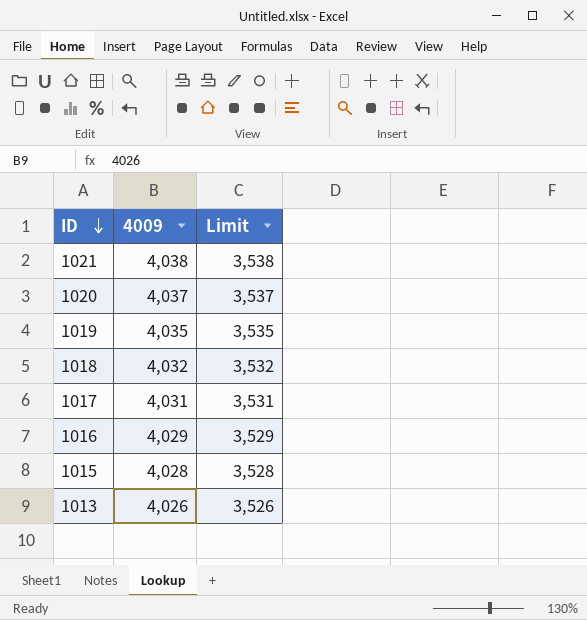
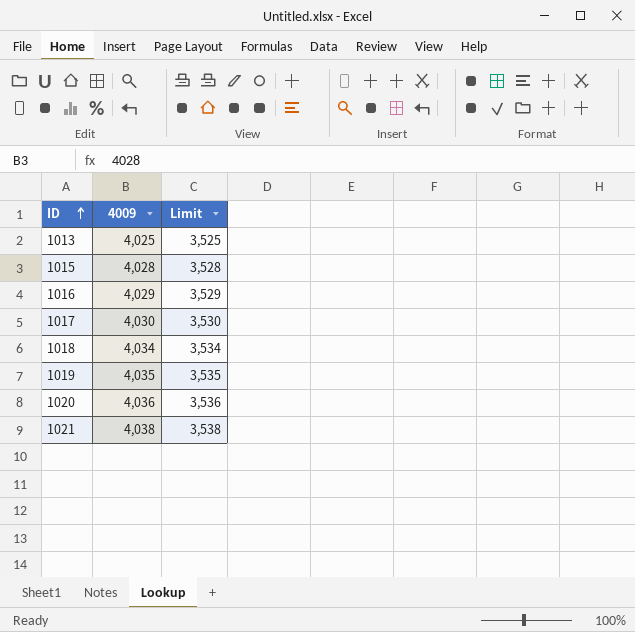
row order: ID descending -> ID ascending
1013 | 4009: 4,026 -> 4,025
1013 | Limit: 3,526 -> 3,525
1017 | 4009: 4,031 -> 4,030
1017 | Limit: 3,531 -> 3,530
1018 | 4009: 4,032 -> 4,034
1018 | Limit: 3,532 -> 3,534
1020 | 4009: 4,037 -> 4,036
1020 | Limit: 3,537 -> 3,536

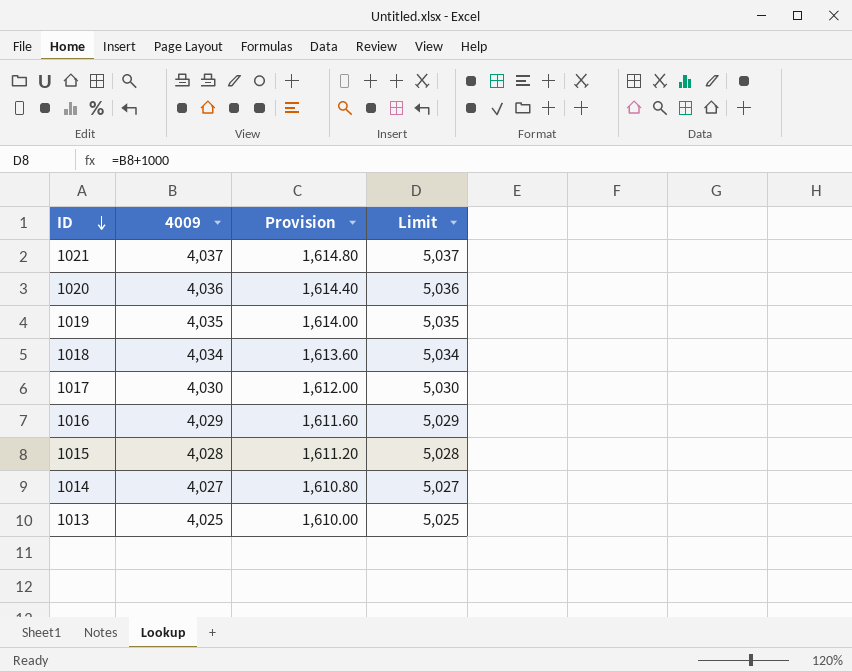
row order: ID ascending -> ID descending
column Provision | formula: none -> [4009] * 0.4
column Limit | formula: [4009] - 500 -> [4009] + 1000
1021 | 4009: 4,038 -> 4,037
row 1014: none -> 4,027 | 1,610.80 | 5,027

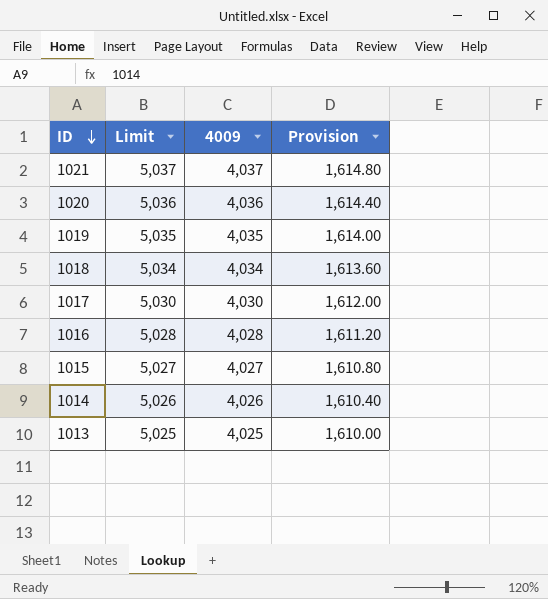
column Limit | position: 4 -> 2
1016 | Limit: 5,029 -> 5,028
1016 | 4009: 4,029 -> 4,028
1016 | Provision: 1,611.60 -> 1,611.20
1015 | Limit: 5,028 -> 5,027
1015 | 4009: 4,028 -> 4,027
1015 | Provision: 1,611.20 -> 1,610.80
1014 | Limit: 5,027 -> 5,026
1014 | 4009: 4,027 -> 4,026
1014 | Provision: 1,610.80 -> 1,610.40

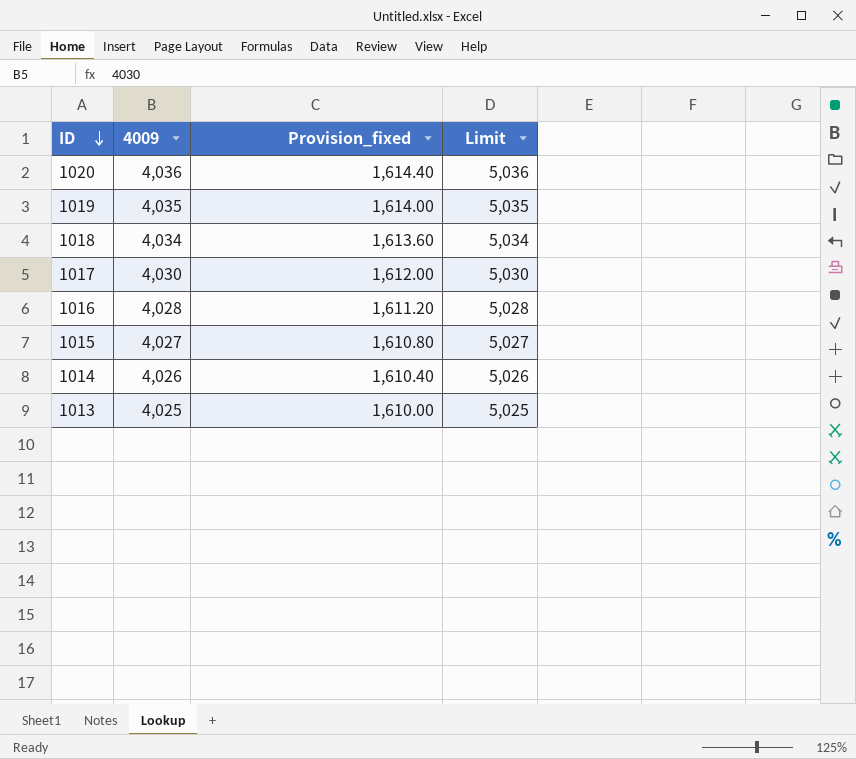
column name: Provision -> Provision_fixed
column Limit | position: 2 -> 4
row 1021: 5,037 | 4,037 | 1,614.80 -> none

